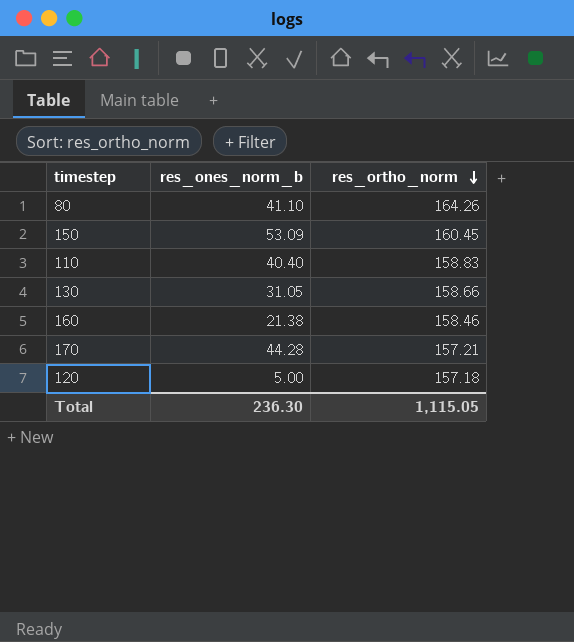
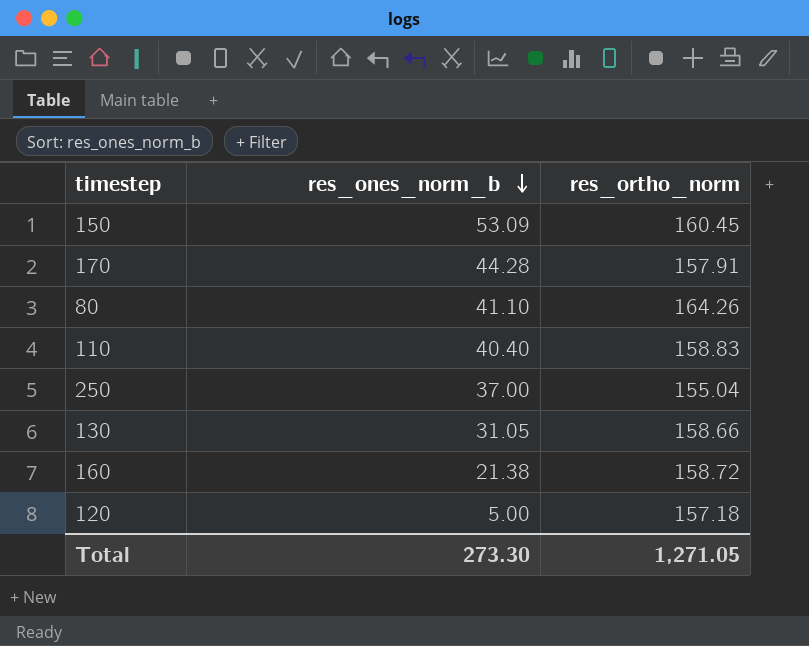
row order: res_ortho_norm descending -> res_ones_norm_b descending
170 | res_ortho_norm: 157.21 -> 157.91
row 250: none -> 37.00 | 155.04
160 | res_ortho_norm: 158.46 -> 158.72
Total | res_ones_norm_b: 236.30 -> 273.30
Total | res_ortho_norm: 1,115.05 -> 1,271.05

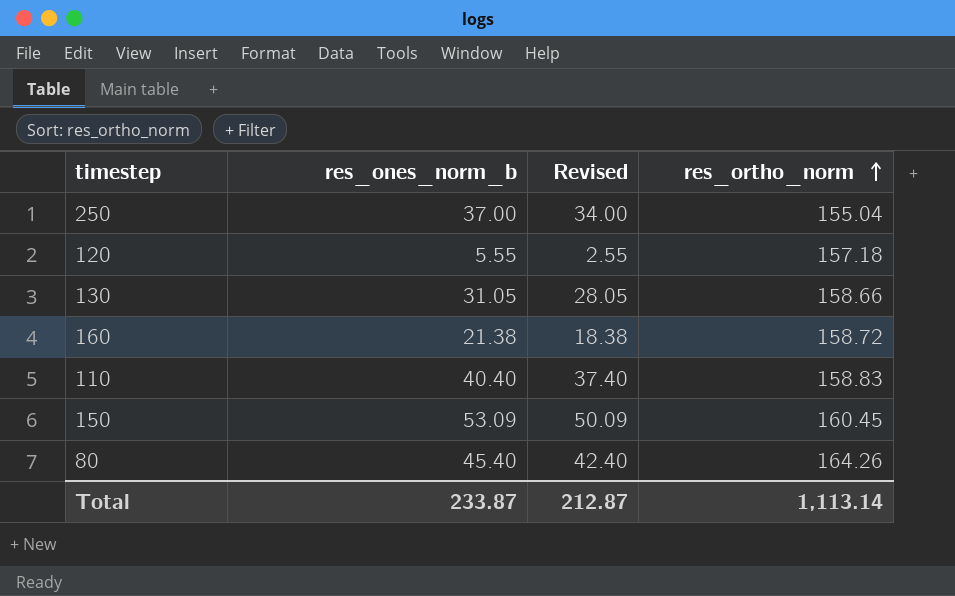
row order: res_ones_norm_b descending -> res_ortho_norm ascending
column Revised | formula: none -> [res_ones_norm_b] - 3
row 170: 44.28 | 157.91 -> none
120 | res_ones_norm_b: 5.00 -> 5.55
80 | res_ones_norm_b: 41.10 -> 45.40
Total | res_ones_norm_b: 273.30 -> 233.87
Total | res_ortho_norm: 1,271.05 -> 1,113.14

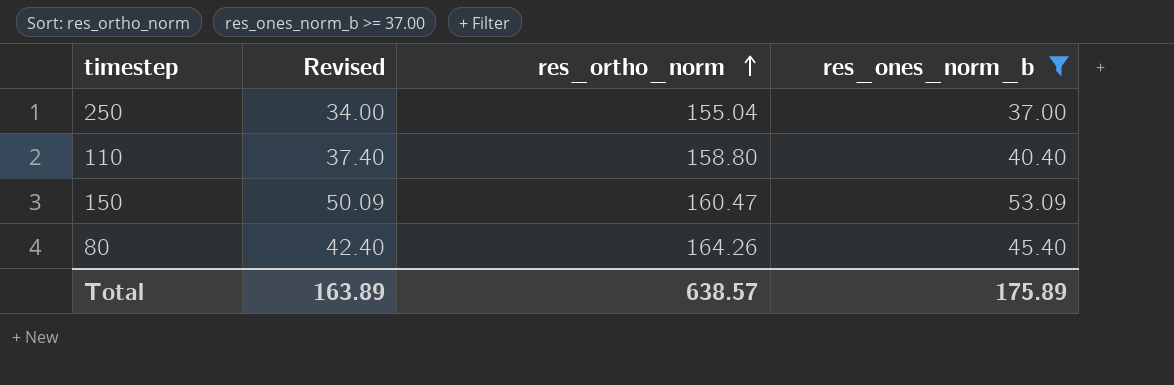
filter: none -> res_ones_norm_b >= 37.00
column res_ones_norm_b | position: 2 -> 4
110 | res_ortho_norm: 158.83 -> 158.80
150 | res_ortho_norm: 160.45 -> 160.47
Total | Revised: 212.87 -> 163.89
Total | res_ortho_norm: 1,113.14 -> 638.57
Total | res_ones_norm_b: 233.87 -> 175.89

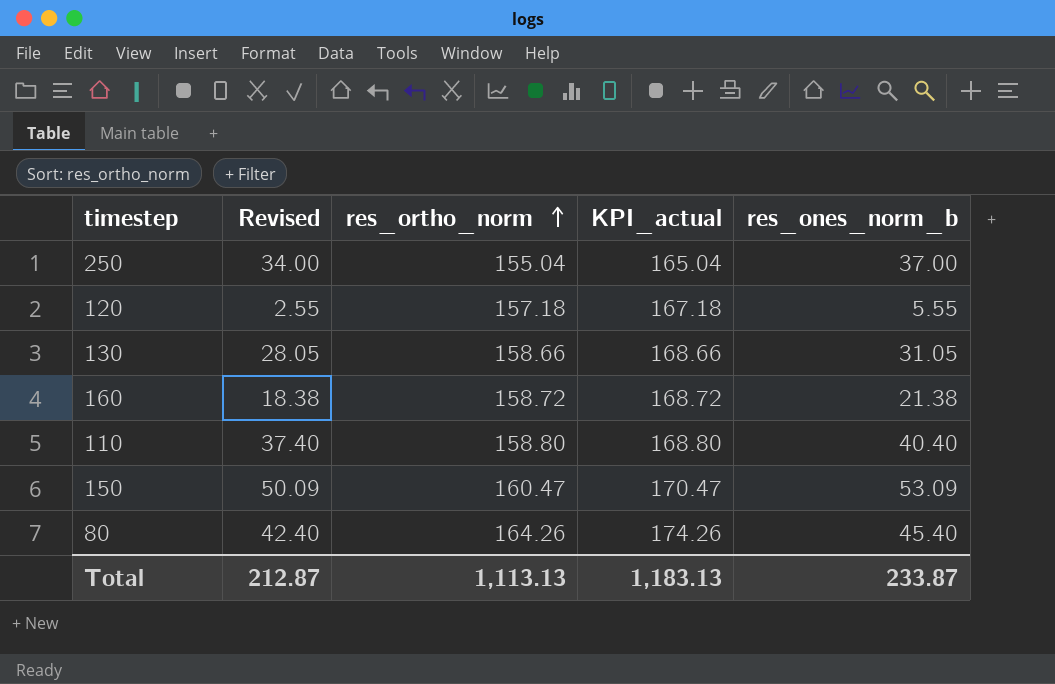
filter: res_ones_norm_b >= 37.00 -> none
column KPI_actual | formula: none -> [res_ortho_norm] + 10
Total | Revised: 163.89 -> 212.87
Total | res_ortho_norm: 638.57 -> 1,113.13
Total | res_ones_norm_b: 175.89 -> 233.87

